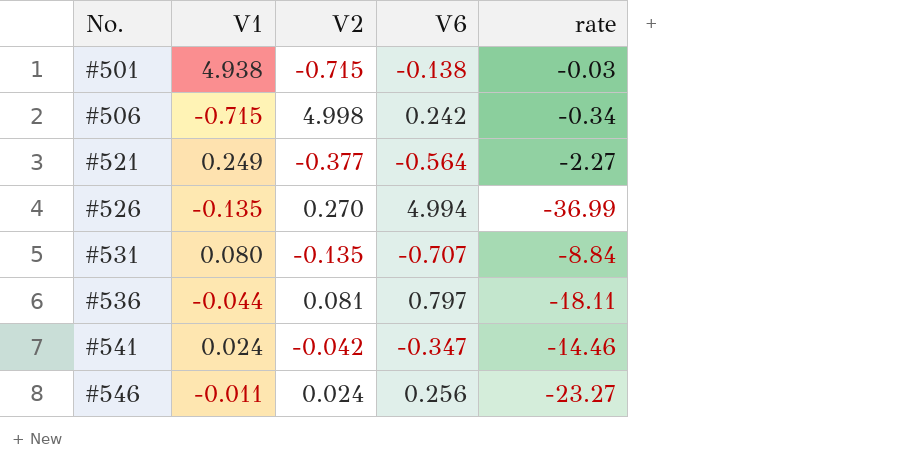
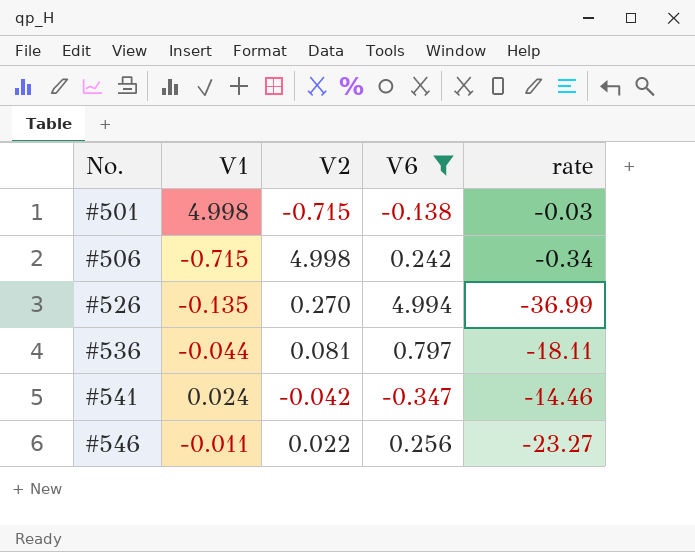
filter: none -> V6 >= -0.347
#501 | V1: 4.938 -> 4.998
#546 | V2: 0.024 -> 0.022

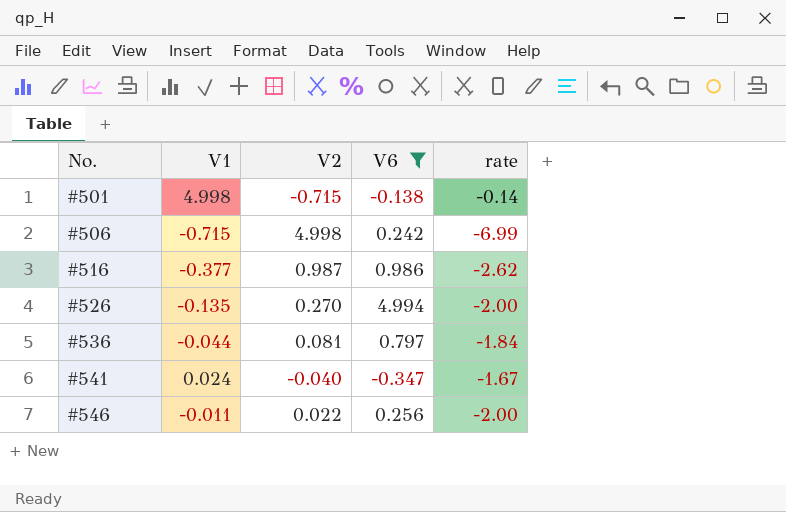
column rate | formula: [V6] / [V1] -> [V2] / [V1]
row #516: none -> -0.377 | 0.987 | 0.986 | -2.62
#541 | V2: -0.042 -> -0.040

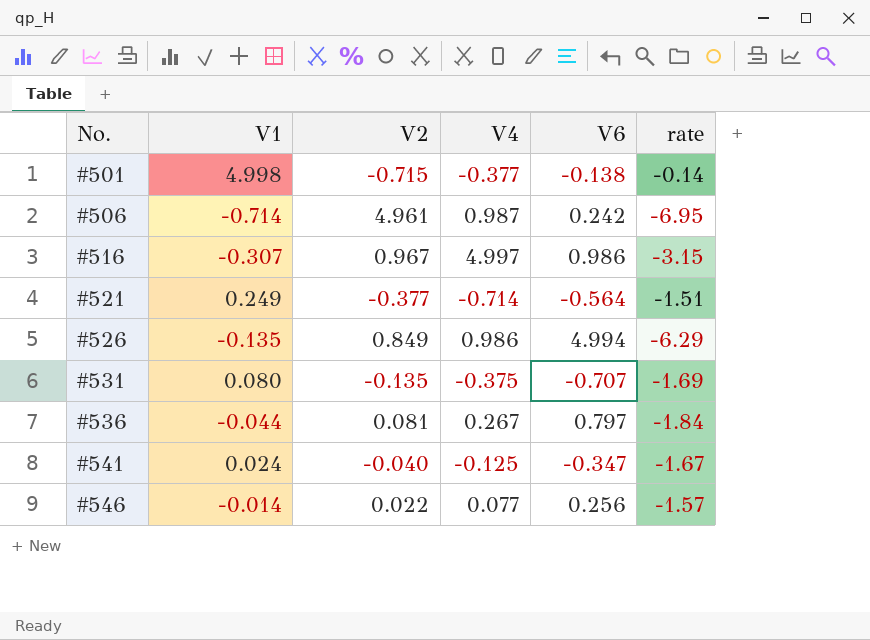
filter: V6 >= -0.347 -> none
column V4 | position: none -> 4
#506 | V1: -0.715 -> -0.714
#506 | V2: 4.998 -> 4.961
#506 | rate: -6.99 -> -6.95
#516 | V1: -0.377 -> -0.307
#516 | V2: 0.987 -> 0.967
#516 | rate: -2.62 -> -3.15
#526 | V2: 0.270 -> 0.849
#526 | rate: -2.00 -> -6.29
#546 | V1: -0.011 -> -0.014
#546 | rate: -2.00 -> -1.57

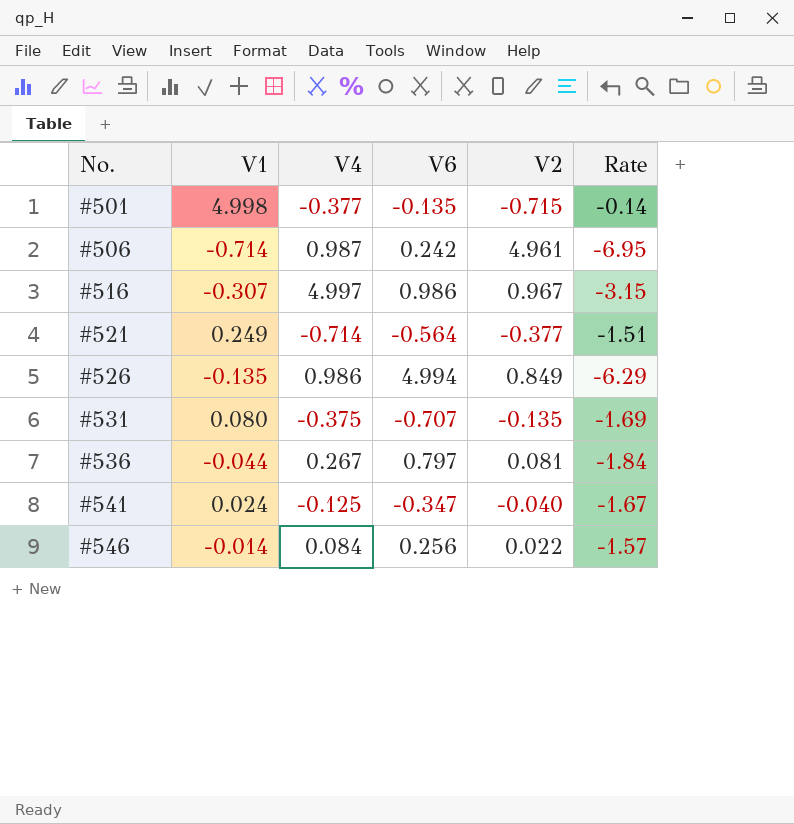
column V2 | position: 3 -> 5
column name: rate -> Rate
#501 | V6: -0.138 -> -0.135
#546 | V4: 0.077 -> 0.084

